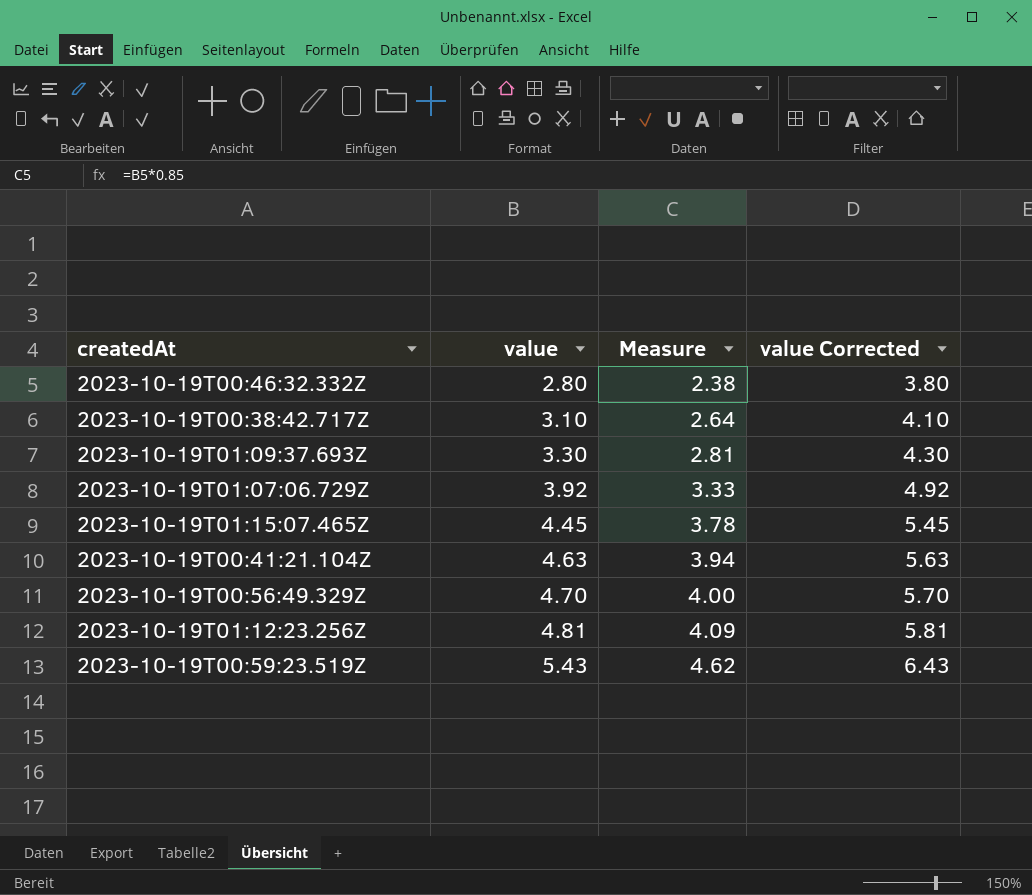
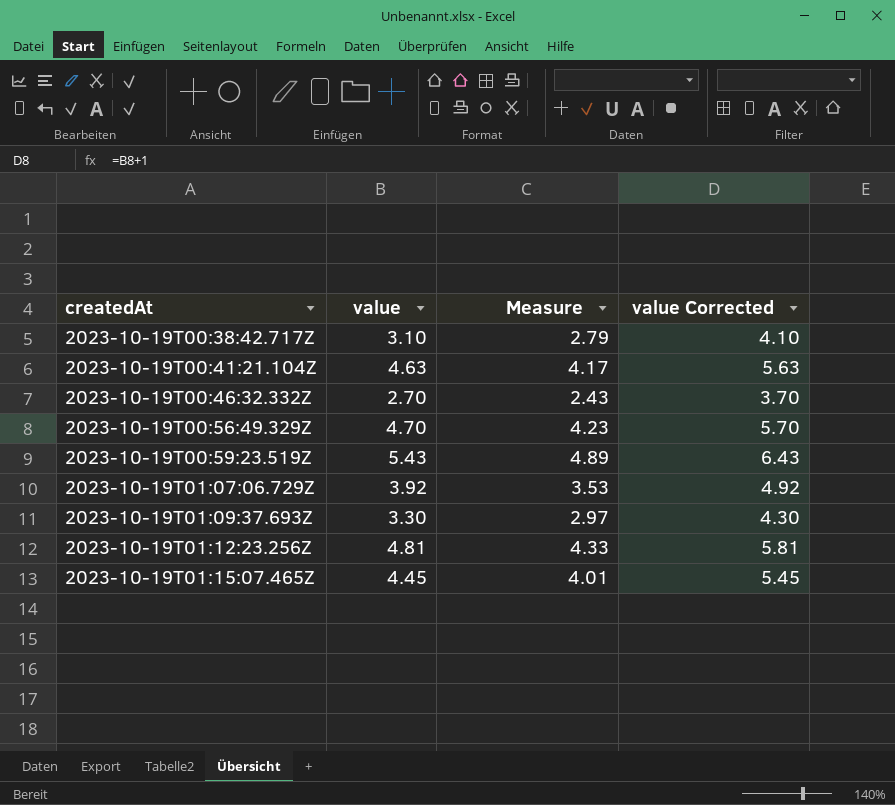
row order: value ascending -> createdAt ascending
column Measure | formula: [value] * 0.85 -> [value] * 0.9
2023-10-19T00:46:32.332Z | value: 2.80 -> 2.70
2023-10-19T00:46:32.332Z | value Corrected: 3.80 -> 3.70

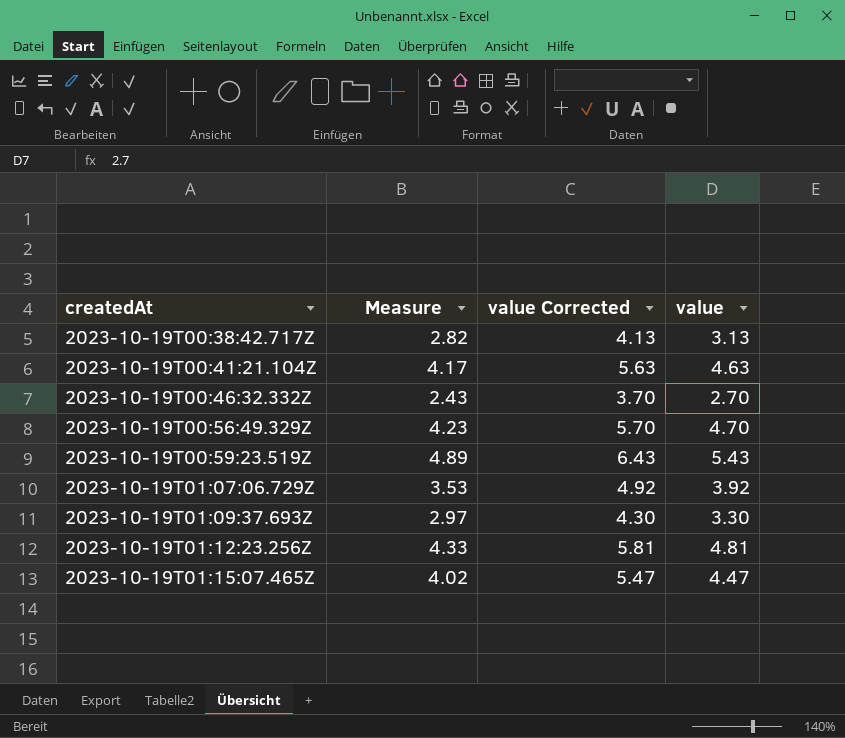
column value | position: 2 -> 4
2023-10-19T00:38:42.717Z | Measure: 2.79 -> 2.82
2023-10-19T00:38:42.717Z | value Corrected: 4.10 -> 4.13
2023-10-19T00:38:42.717Z | value: 3.10 -> 3.13
2023-10-19T01:15:07.465Z | Measure: 4.01 -> 4.02
2023-10-19T01:15:07.465Z | value Corrected: 5.45 -> 5.47
2023-10-19T01:15:07.465Z | value: 4.45 -> 4.47

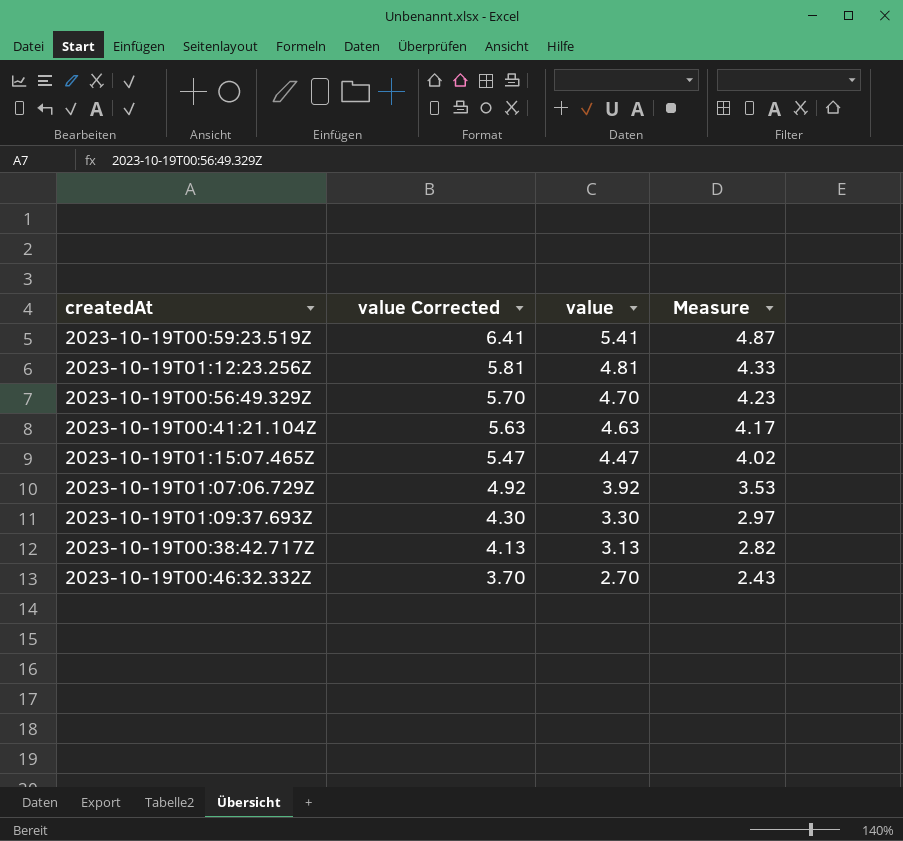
row order: createdAt ascending -> value Corrected descending
column Measure | position: 2 -> 4
2023-10-19T00:59:23.519Z | value Corrected: 6.43 -> 6.41
2023-10-19T00:59:23.519Z | value: 5.43 -> 5.41
2023-10-19T00:59:23.519Z | Measure: 4.89 -> 4.87

